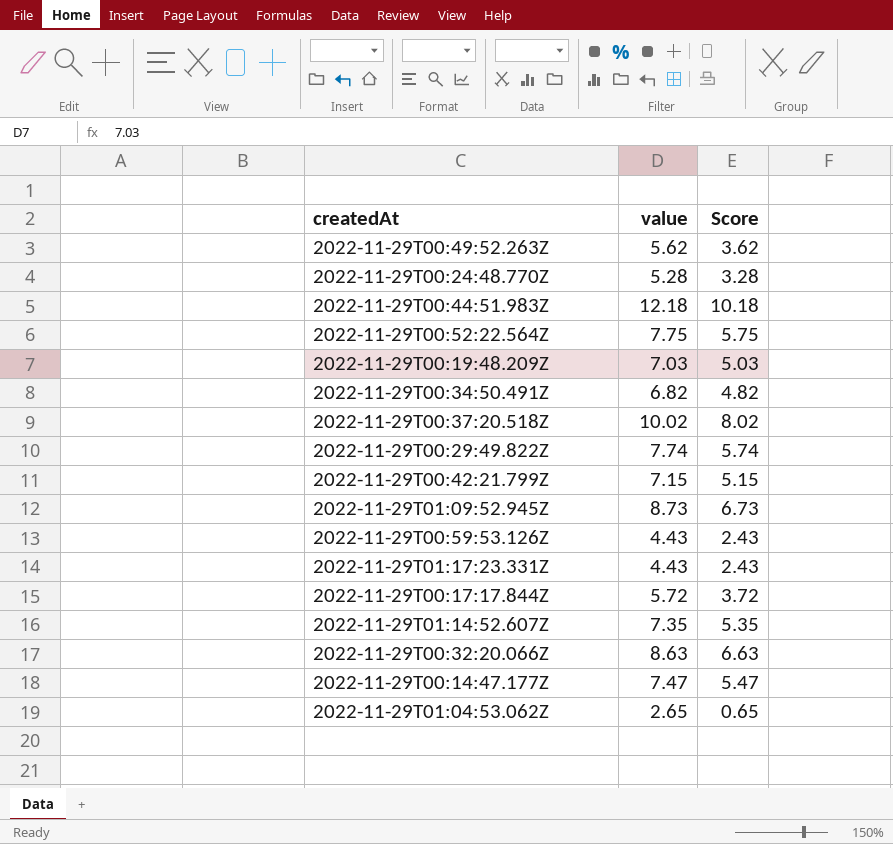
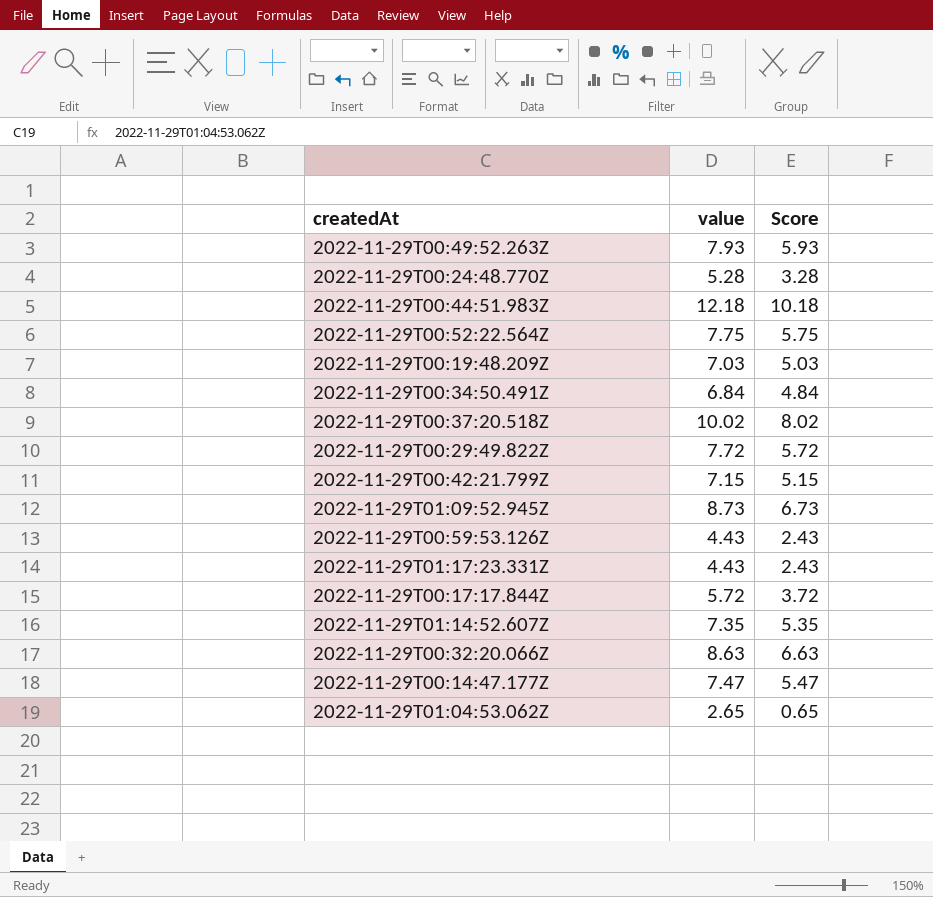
2022-11-29T00:49:52.263Z | value: 5.62 -> 7.93
2022-11-29T00:49:52.263Z | Score: 3.62 -> 5.93
2022-11-29T00:34:50.491Z | value: 6.82 -> 6.84
2022-11-29T00:34:50.491Z | Score: 4.82 -> 4.84
2022-11-29T00:29:49.822Z | value: 7.74 -> 7.72
2022-11-29T00:29:49.822Z | Score: 5.74 -> 5.72

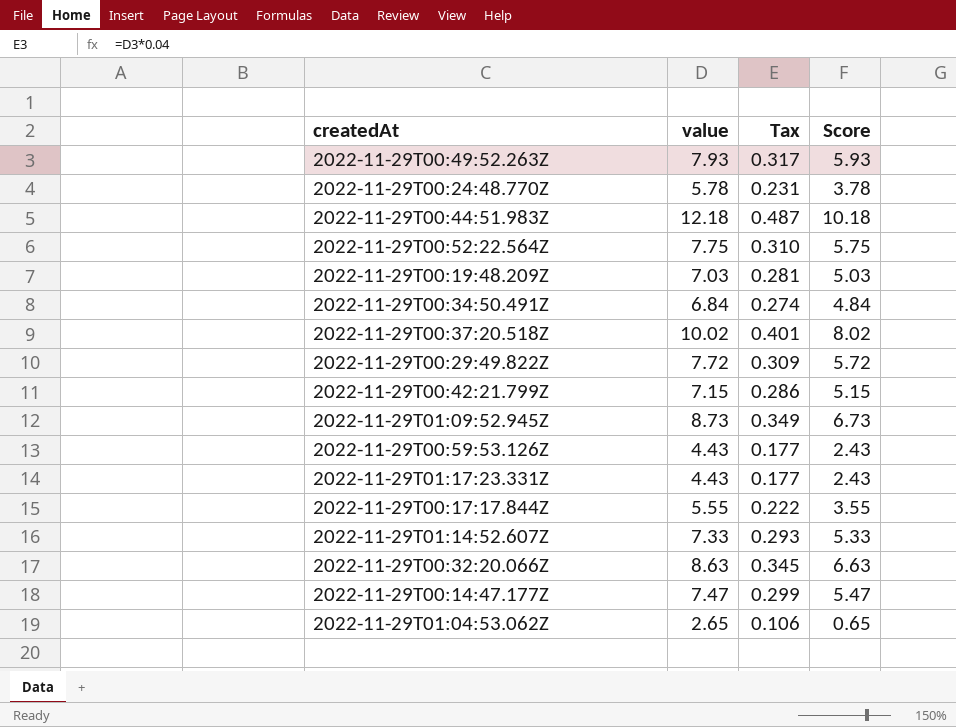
column Tax | formula: none -> [value] * 0.04
2022-11-29T00:24:48.770Z | value: 5.28 -> 5.78
2022-11-29T00:24:48.770Z | Score: 3.28 -> 3.78
2022-11-29T00:17:17.844Z | value: 5.72 -> 5.55
2022-11-29T00:17:17.844Z | Score: 3.72 -> 3.55
2022-11-29T01:14:52.607Z | value: 7.35 -> 7.33
2022-11-29T01:14:52.607Z | Score: 5.35 -> 5.33

